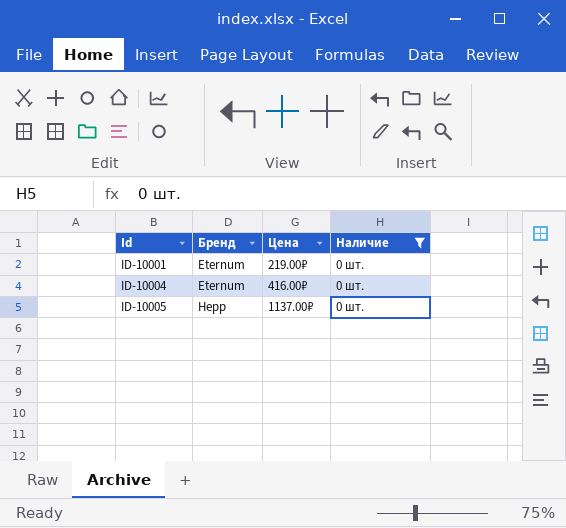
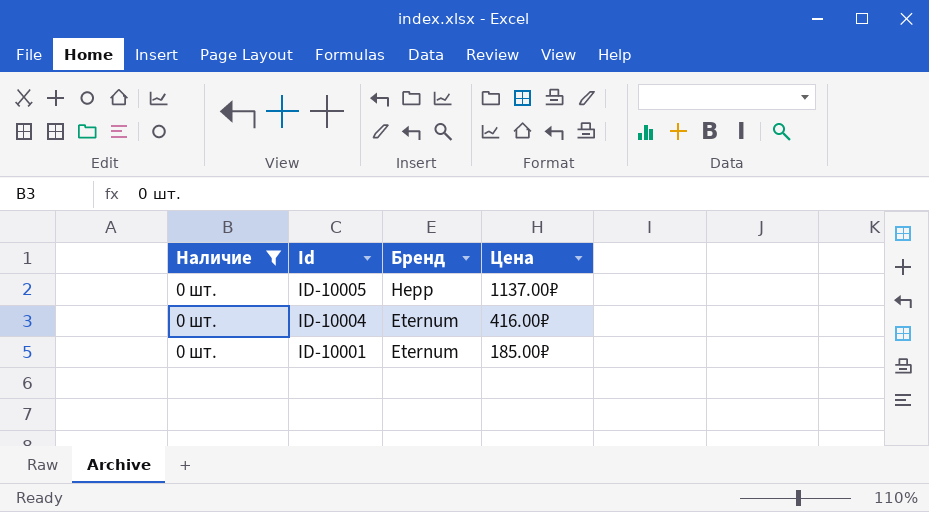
row order: Id ascending -> Id descending
column Наличие | position: 4 -> 1
ID-10001 | Цена: 219.00₽ -> 185.00₽

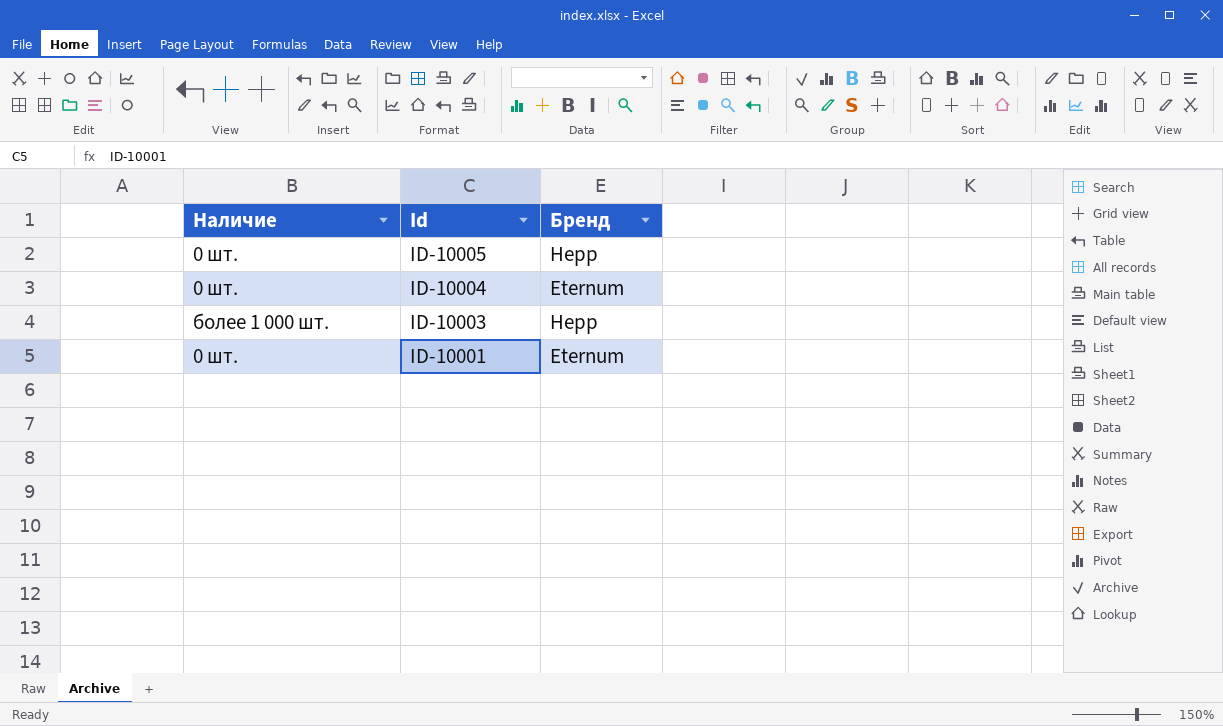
filter: Наличие = 0 шт. -> none
column Цена | position: 4 -> none

